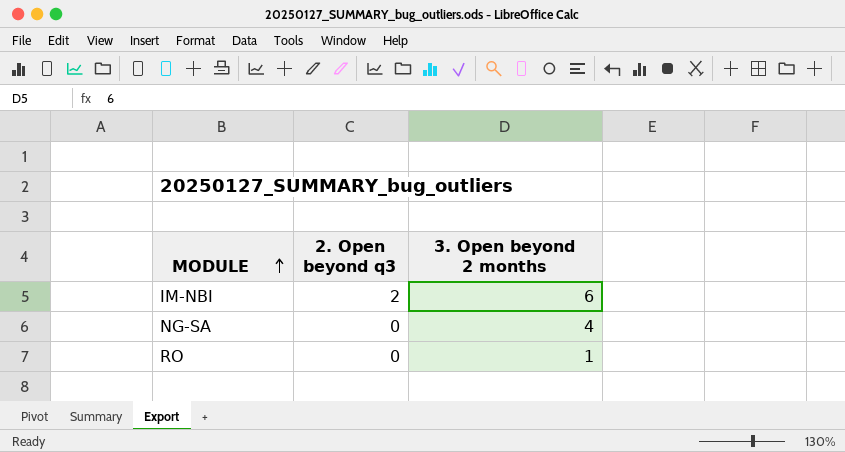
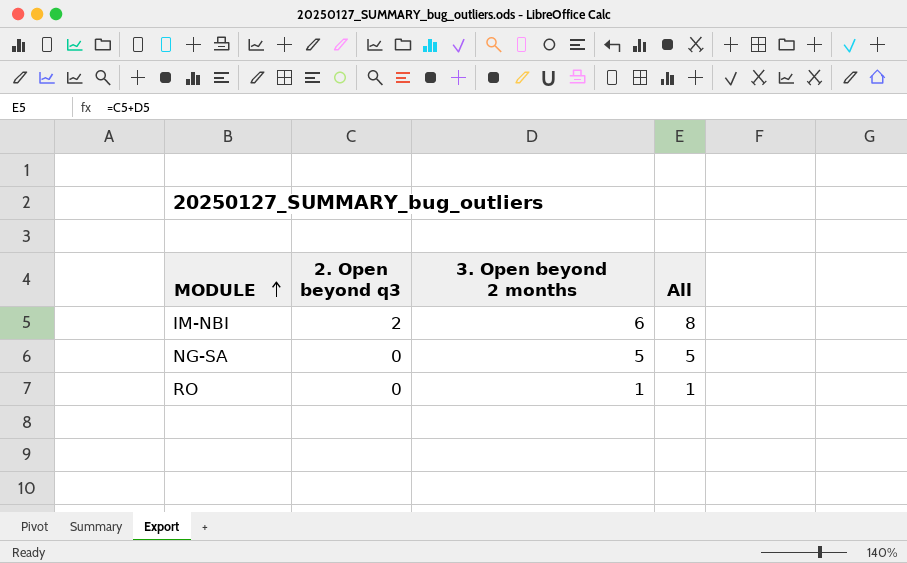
column All | formula: none -> [2. Open beyond q3] + [3. Open beyond 2 months]
NG-SA | 3. Open beyond 2 months: 4 -> 5

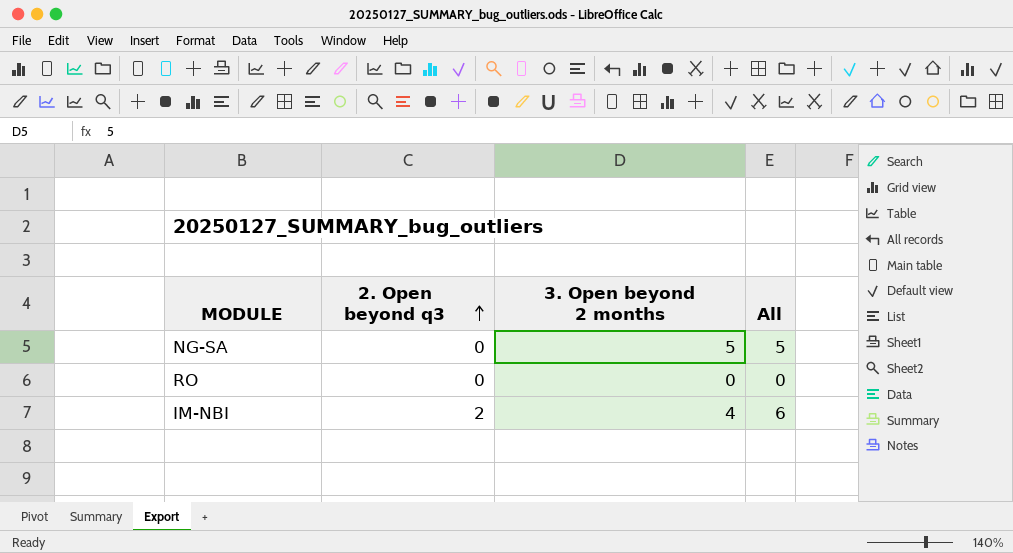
row order: MODULE ascending -> 2. Open beyond q3 ascending
RO | 3. Open beyond 2 months: 1 -> 0
RO | All: 1 -> 0
IM-NBI | 3. Open beyond 2 months: 6 -> 4
IM-NBI | All: 8 -> 6

